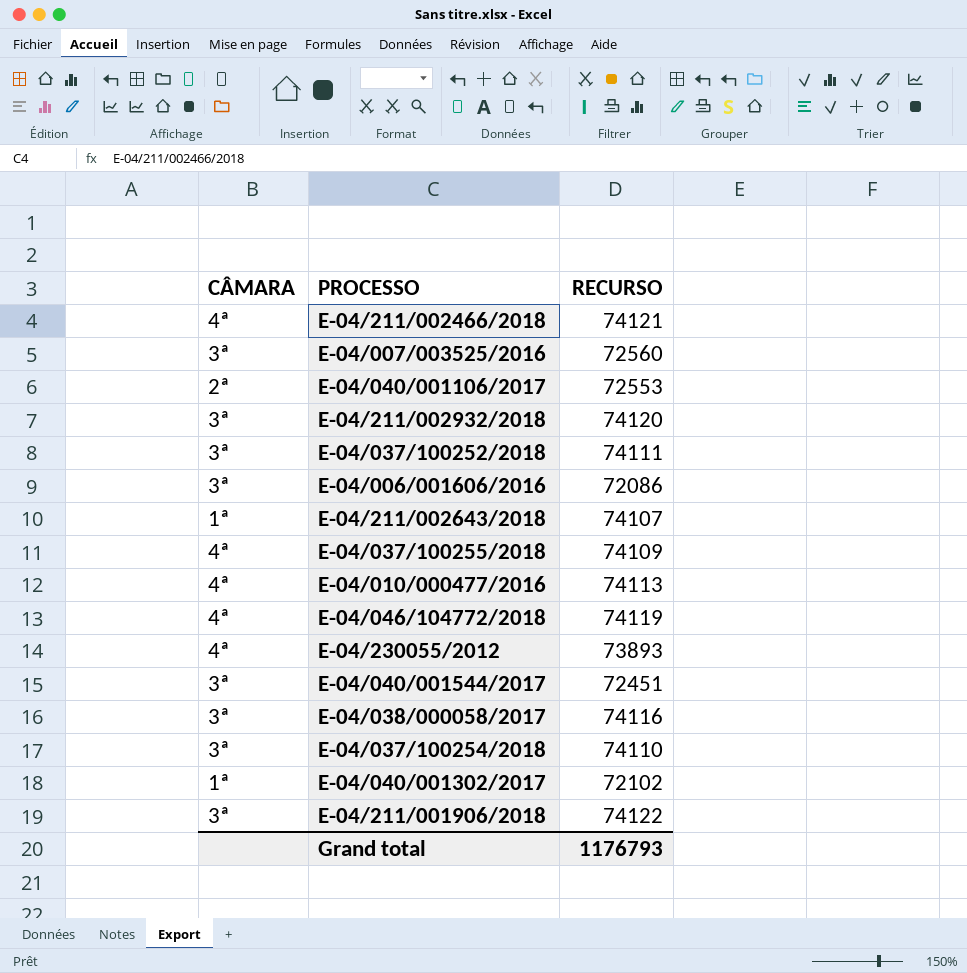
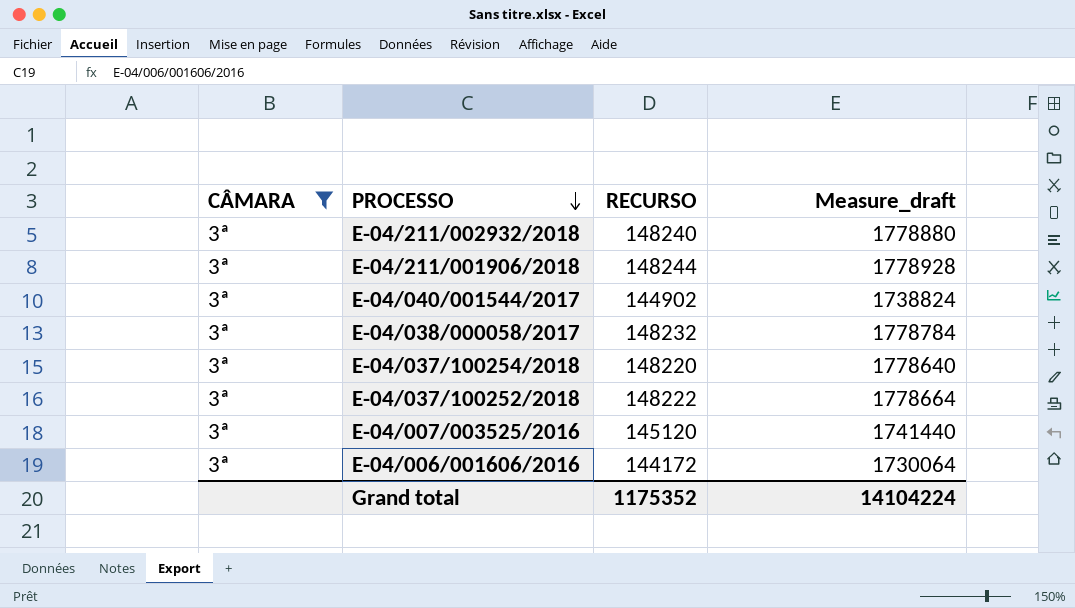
filter: none -> CÂMARA = 3ª
row order: none -> PROCESSO descending
column Measure_draft | formula: none -> [RECURSO] * 12
E-04/211/002932/2018 | RECURSO: 74120 -> 148240
E-04/211/001906/2018 | RECURSO: 74122 -> 148244
E-04/040/001544/2017 | RECURSO: 72451 -> 144902
E-04/038/000058/2017 | RECURSO: 74116 -> 148232
E-04/037/100254/2018 | RECURSO: 74110 -> 148220
E-04/037/100252/2018 | RECURSO: 74111 -> 148222
E-04/007/003525/2016 | RECURSO: 72560 -> 145120
E-04/006/001606/2016 | RECURSO: 72086 -> 144172
Grand total | RECURSO: 1176793 -> 1175352

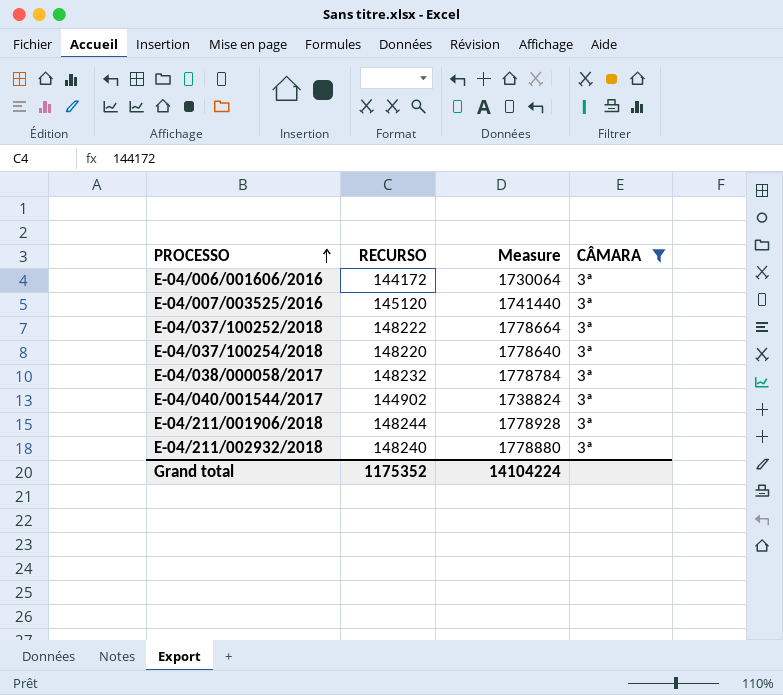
row order: PROCESSO descending -> PROCESSO ascending
column name: Measure_draft -> Measure
column CÂMARA | position: 1 -> 4

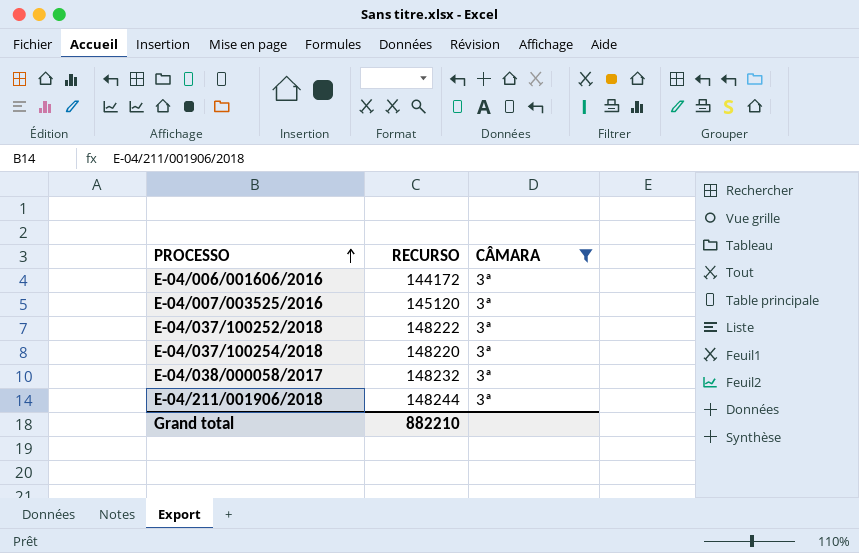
column Measure | formula: [RECURSO] * 12 -> none
row E-04/040/001544/2017: 144902 | 1738824 | 3ª -> none
row E-04/211/002932/2018: 148240 | 1778880 | 3ª -> none
Grand total | RECURSO: 1175352 -> 882210

